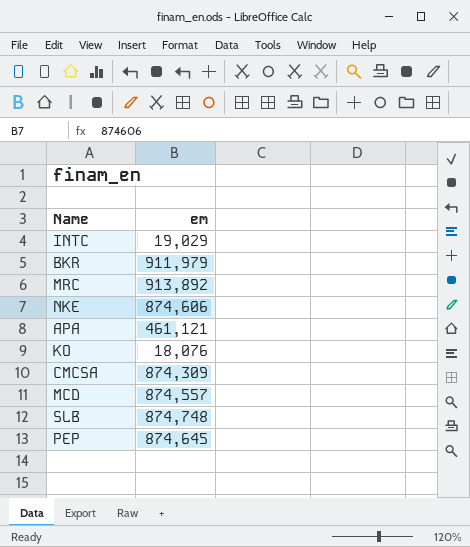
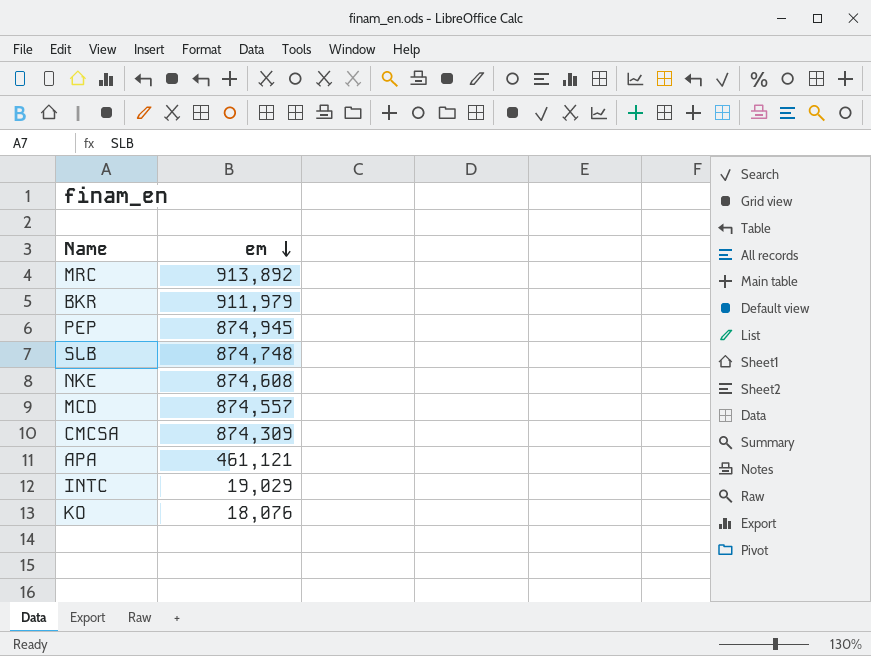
row order: none -> em descending
PEP | em: 874,645 -> 874,945
NKE | em: 874,606 -> 874,608

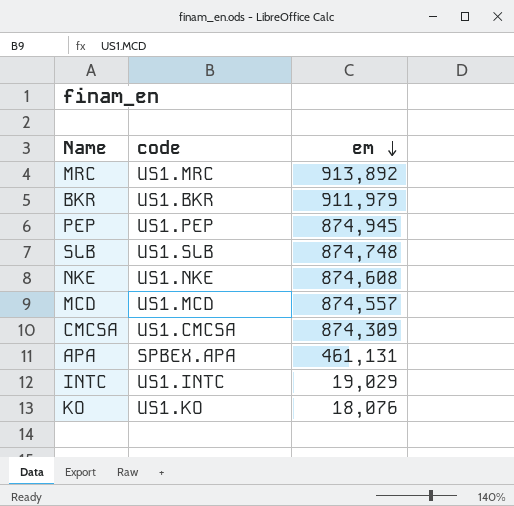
column code | position: none -> 2
APA | em: 461,121 -> 461,131

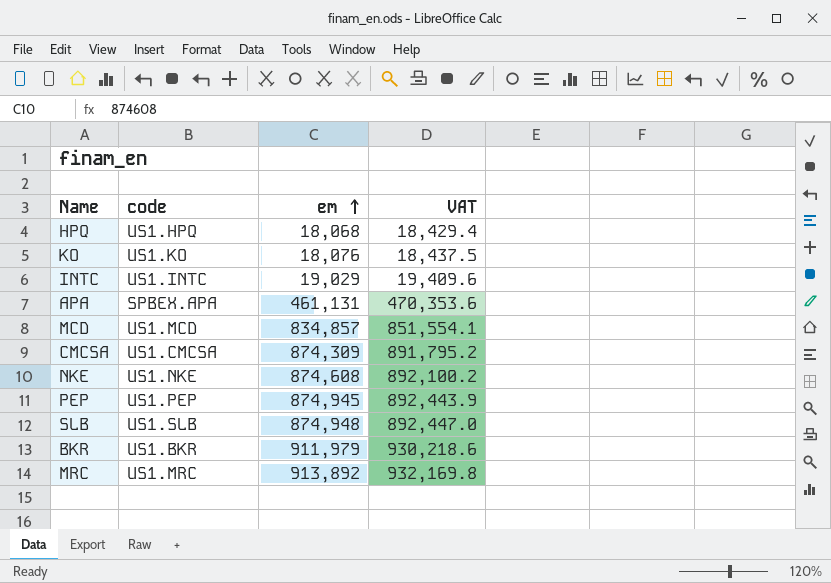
row order: em descending -> em ascending
column VAT | formula: none -> [em] * 1.02
row HPQ: none -> US1.HPQ | 18,068 | 18,429.4
MCD | em: 874,557 -> 834,857
SLB | em: 874,748 -> 874,948

